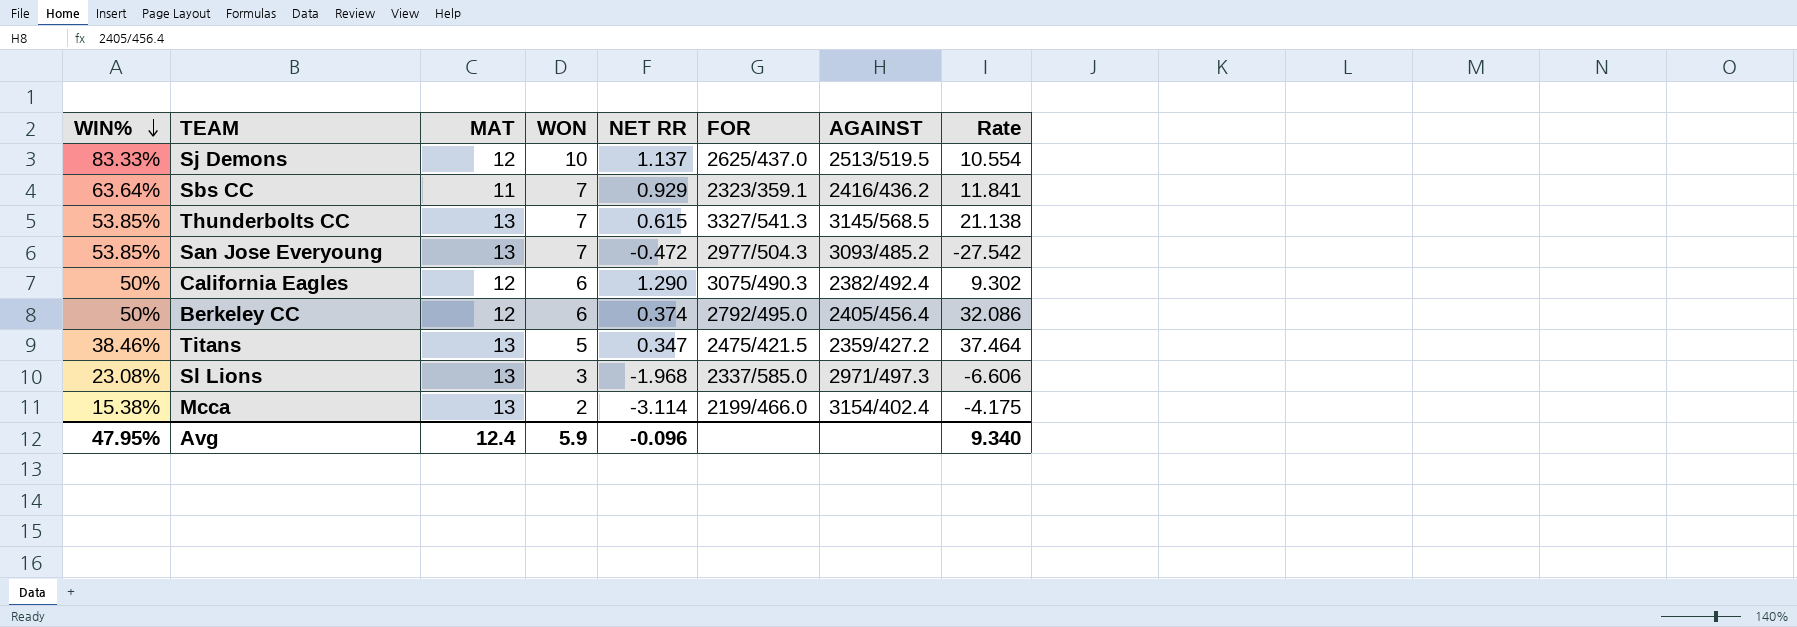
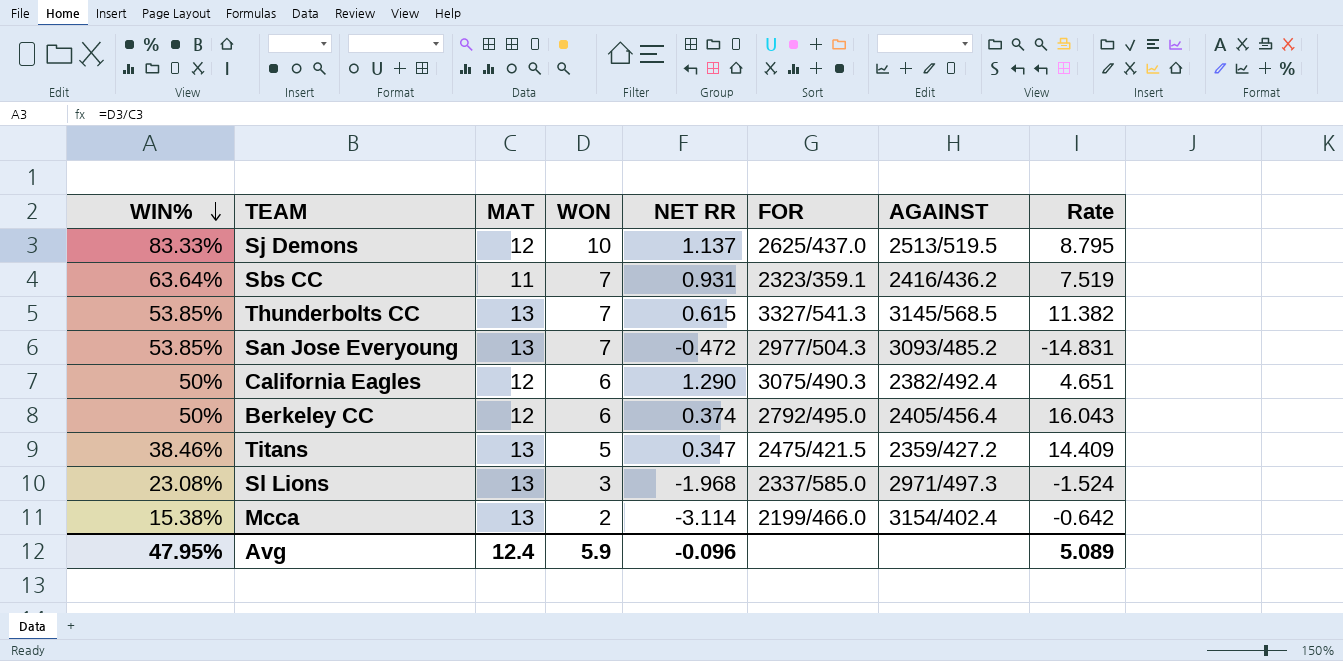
column Rate | formula: [MAT] / [NET RR] -> [WON] / [NET RR]
Sbs CC | NET RR: 0.929 -> 0.931
Avg | Rate: 9.340 -> 5.089

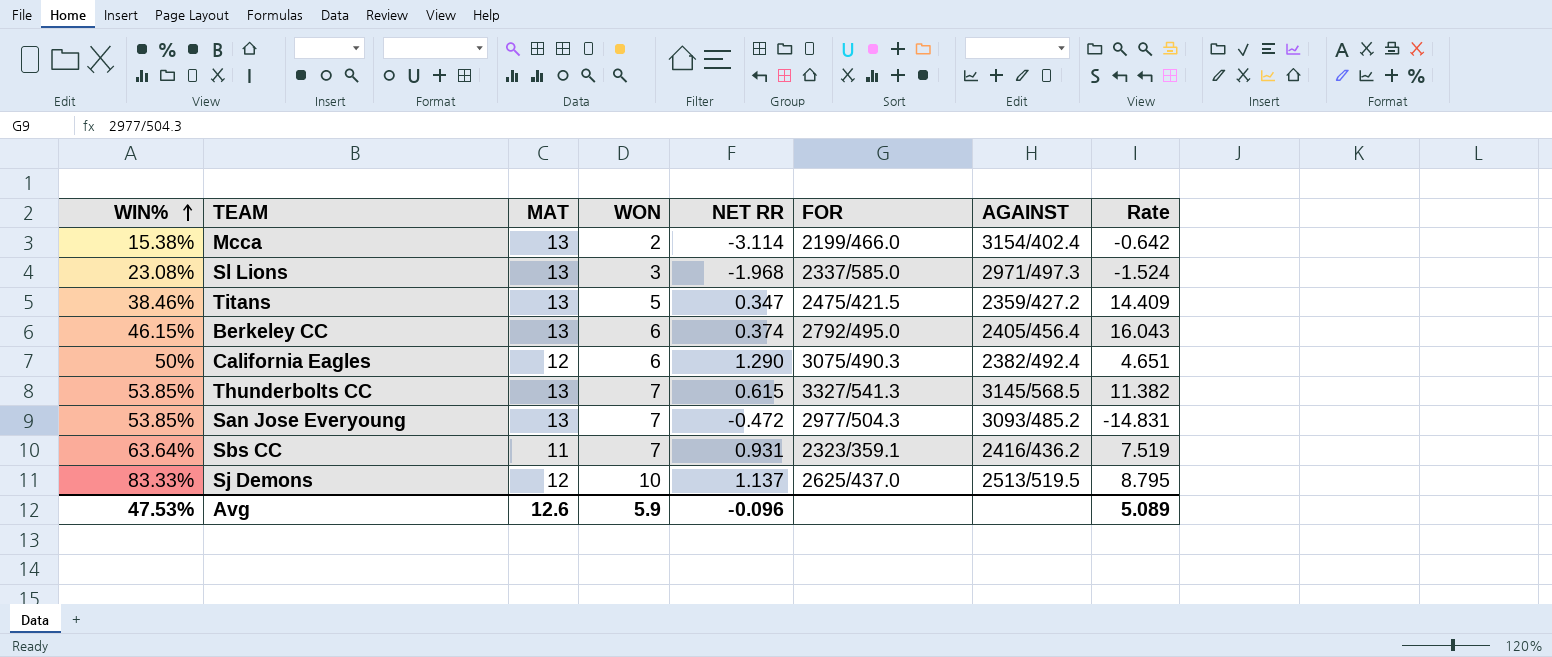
row order: WIN% descending -> WIN% ascending
Berkeley CC | WIN%: 50% -> 46.15%
Berkeley CC | MAT: 12 -> 13
Avg | WIN%: 47.95% -> 47.53%
Avg | MAT: 12.4 -> 12.6

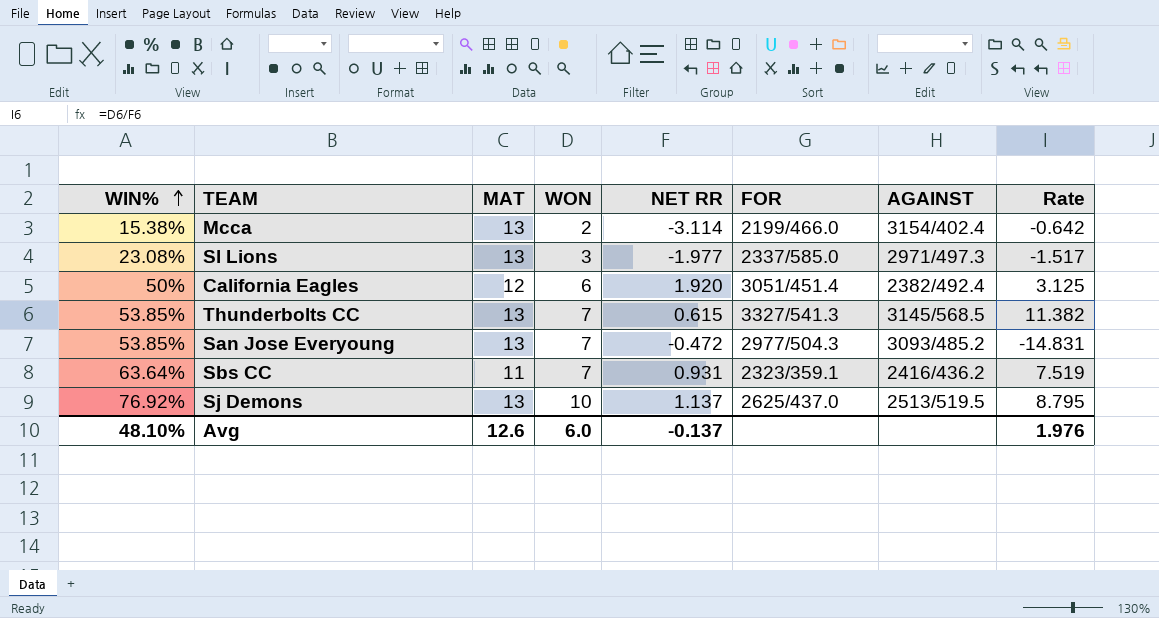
row Titans: 38.46% | 13 | 5 | 0.347 | 2475/421.5 | 2359/427.2 | 14.409 -> none
row Berkeley CC: 46.15% | 13 | 6 | 0.374 | 2792/495.0 | 2405/456.4 | 16.043 -> none
Sl Lions | NET RR: -1.968 -> -1.977
Sl Lions | Rate: -1.524 -> -1.517
California Eagles | NET RR: 1.290 -> 1.920
California Eagles | FOR: 3075/490.3 -> 3051/451.4
California Eagles | Rate: 4.651 -> 3.125
Sj Demons | WIN%: 83.33% -> 76.92%
Sj Demons | MAT: 12 -> 13
Avg | WIN%: 47.53% -> 48.10%
Avg | WON: 5.9 -> 6.0
Avg | NET RR: -0.096 -> -0.137
Avg | Rate: 5.089 -> 1.976

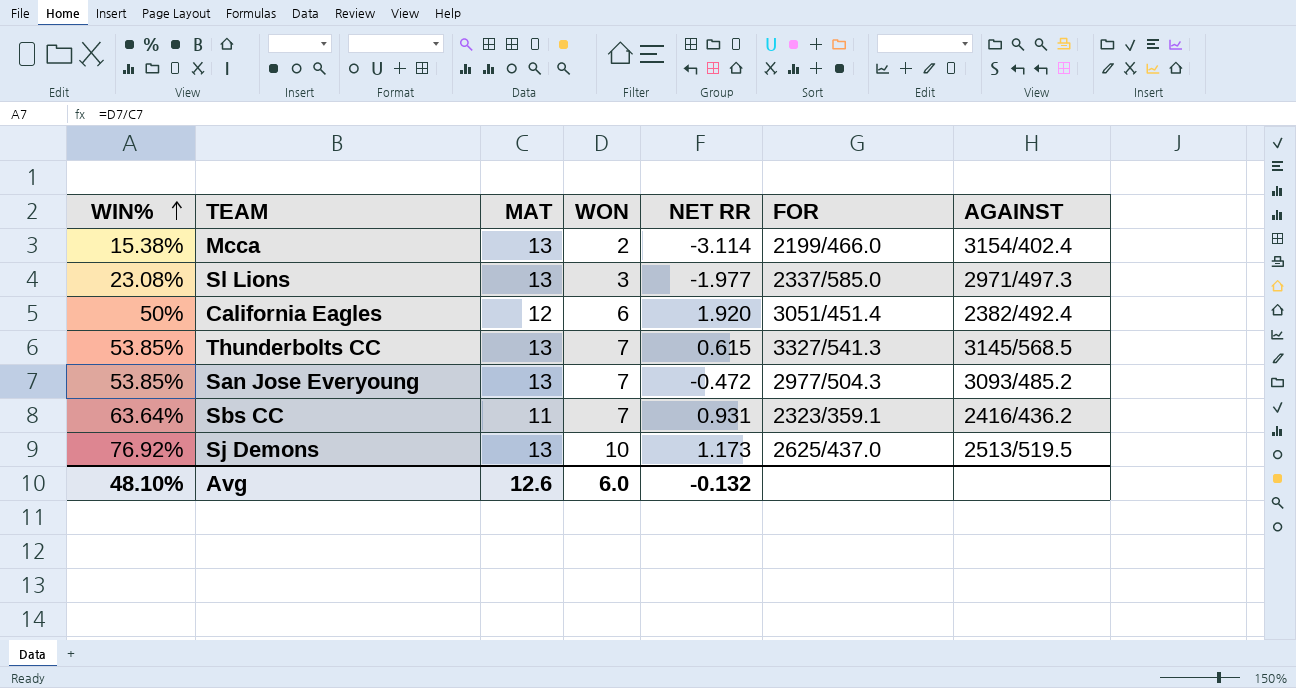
column Rate | formula: [WON] / [NET RR] -> none
Sj Demons | NET RR: 1.137 -> 1.173
Avg | NET RR: -0.137 -> -0.132

